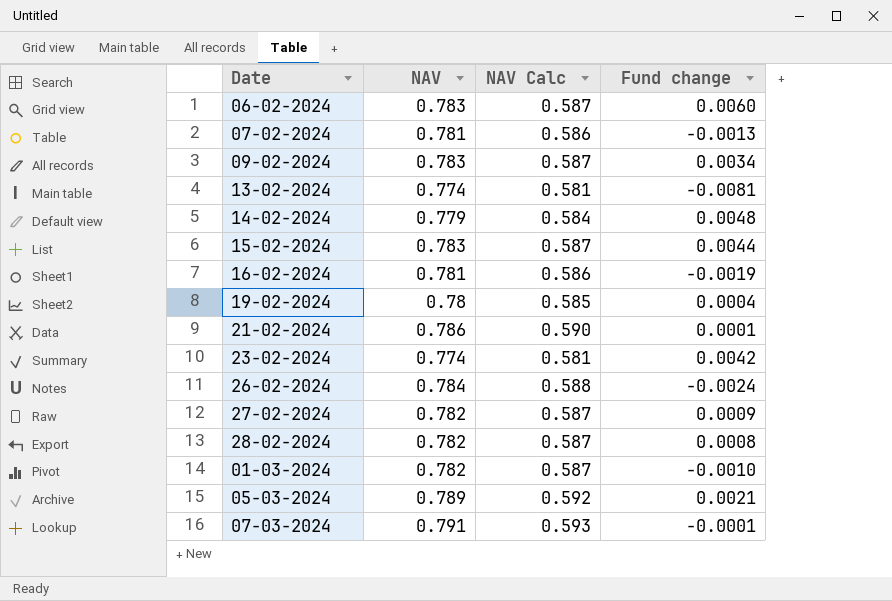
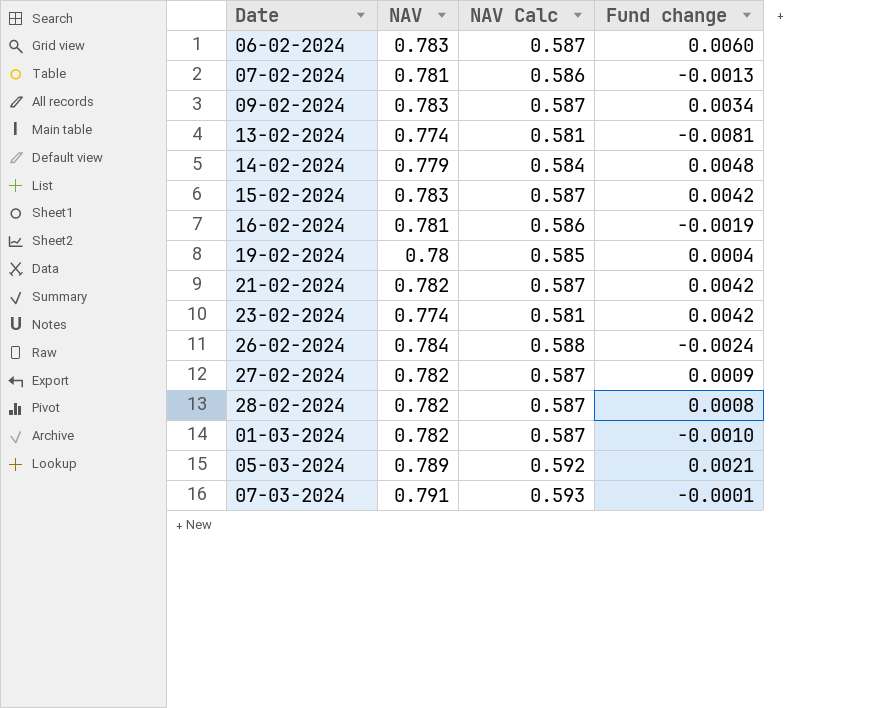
15-02-2024 | Fund change: 0.0044 -> 0.0042
21-02-2024 | NAV: 0.786 -> 0.782
21-02-2024 | NAV Calc: 0.590 -> 0.587
21-02-2024 | Fund change: 0.0001 -> 0.0042

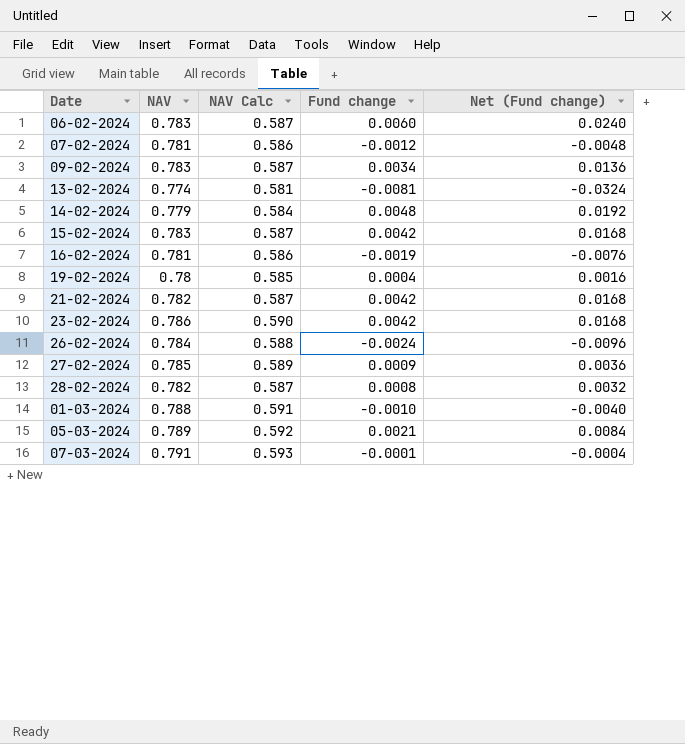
column Net (Fund change) | formula: none -> [Fund change] * 4
07-02-2024 | Fund change: -0.0013 -> -0.0012
23-02-2024 | NAV: 0.774 -> 0.786
23-02-2024 | NAV Calc: 0.581 -> 0.590
27-02-2024 | NAV: 0.782 -> 0.785
27-02-2024 | NAV Calc: 0.587 -> 0.589
01-03-2024 | NAV: 0.782 -> 0.788
01-03-2024 | NAV Calc: 0.587 -> 0.591

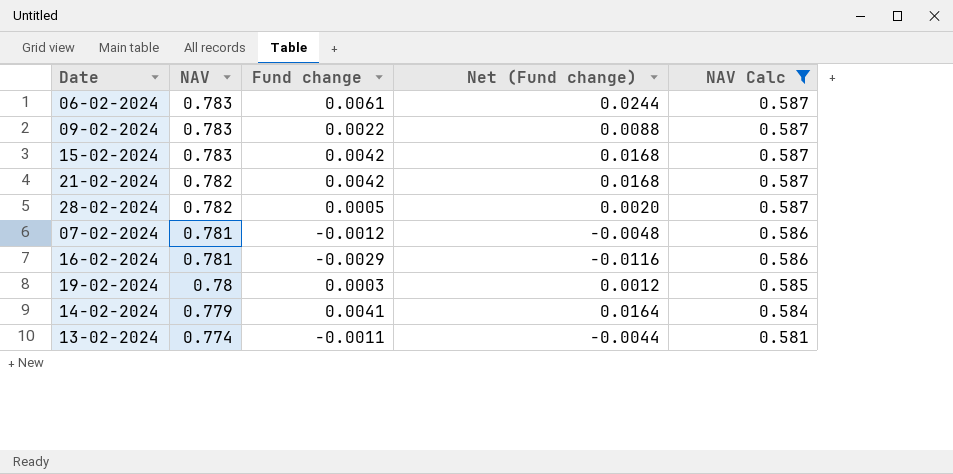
filter: none -> NAV Calc <= 0.587
row order: Date ascending -> NAV descending
column NAV Calc | position: 3 -> 5
06-02-2024 | Fund change: 0.0060 -> 0.0061
06-02-2024 | Net (Fund change): 0.0240 -> 0.0244
09-02-2024 | Fund change: 0.0034 -> 0.0022
09-02-2024 | Net (Fund change): 0.0136 -> 0.0088
28-02-2024 | Fund change: 0.0008 -> 0.0005
28-02-2024 | Net (Fund change): 0.0032 -> 0.0020
16-02-2024 | Fund change: -0.0019 -> -0.0029
16-02-2024 | Net (Fund change): -0.0076 -> -0.0116
19-02-2024 | Fund change: 0.0004 -> 0.0003
19-02-2024 | Net (Fund change): 0.0016 -> 0.0012
14-02-2024 | Fund change: 0.0048 -> 0.0041
14-02-2024 | Net (Fund change): 0.0192 -> 0.0164
13-02-2024 | Fund change: -0.0081 -> -0.0011
13-02-2024 | Net (Fund change): -0.0324 -> -0.0044

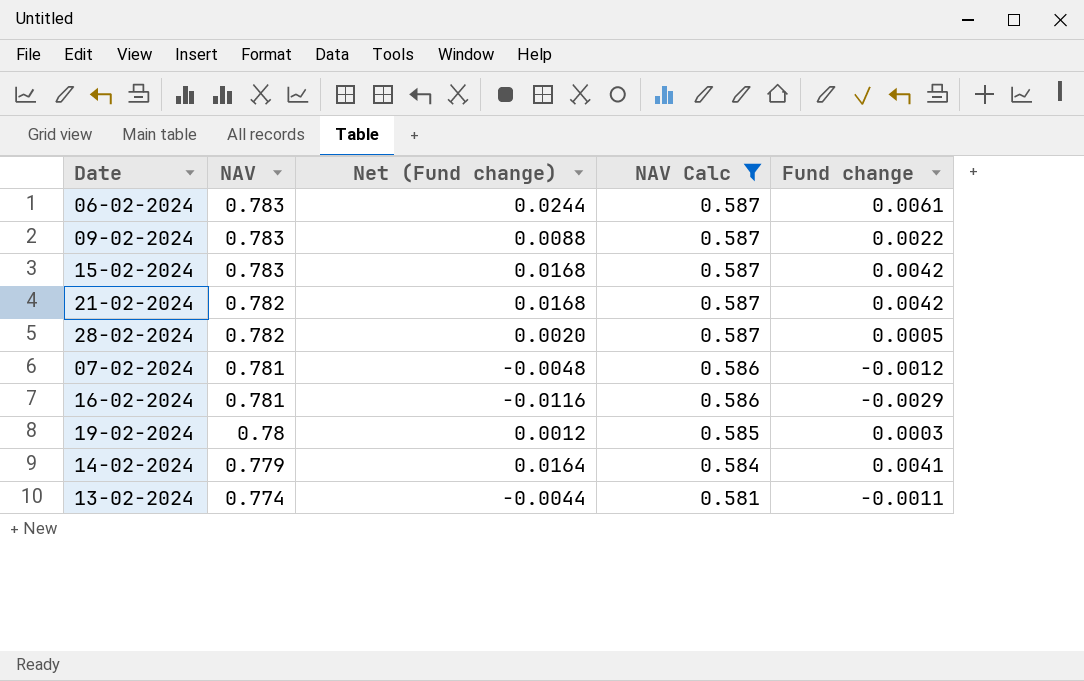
column Fund change | position: 3 -> 5

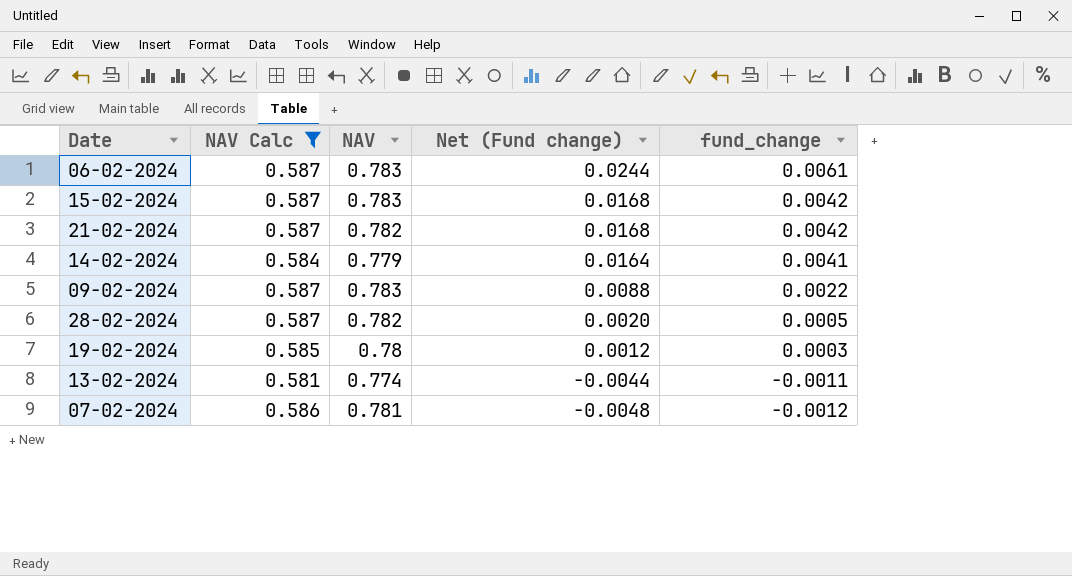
row order: NAV descending -> Net (Fund change) descending
column NAV Calc | position: 4 -> 2
column name: Fund change -> fund_change
row 16-02-2024: 0.781 | -0.0116 | 0.586 | -0.0029 -> none

